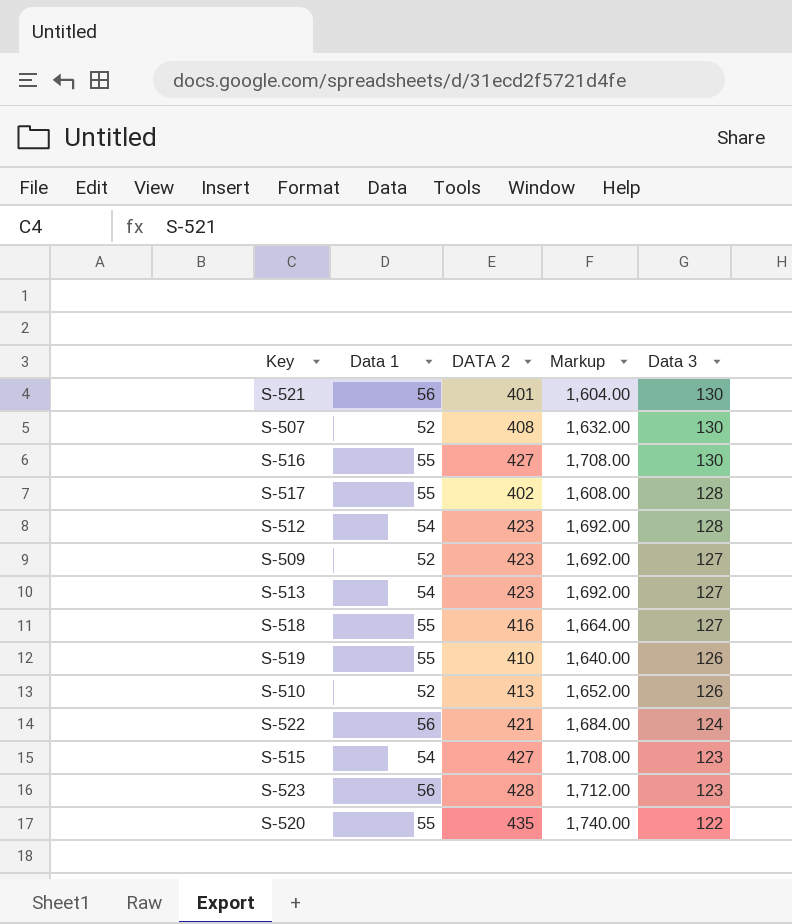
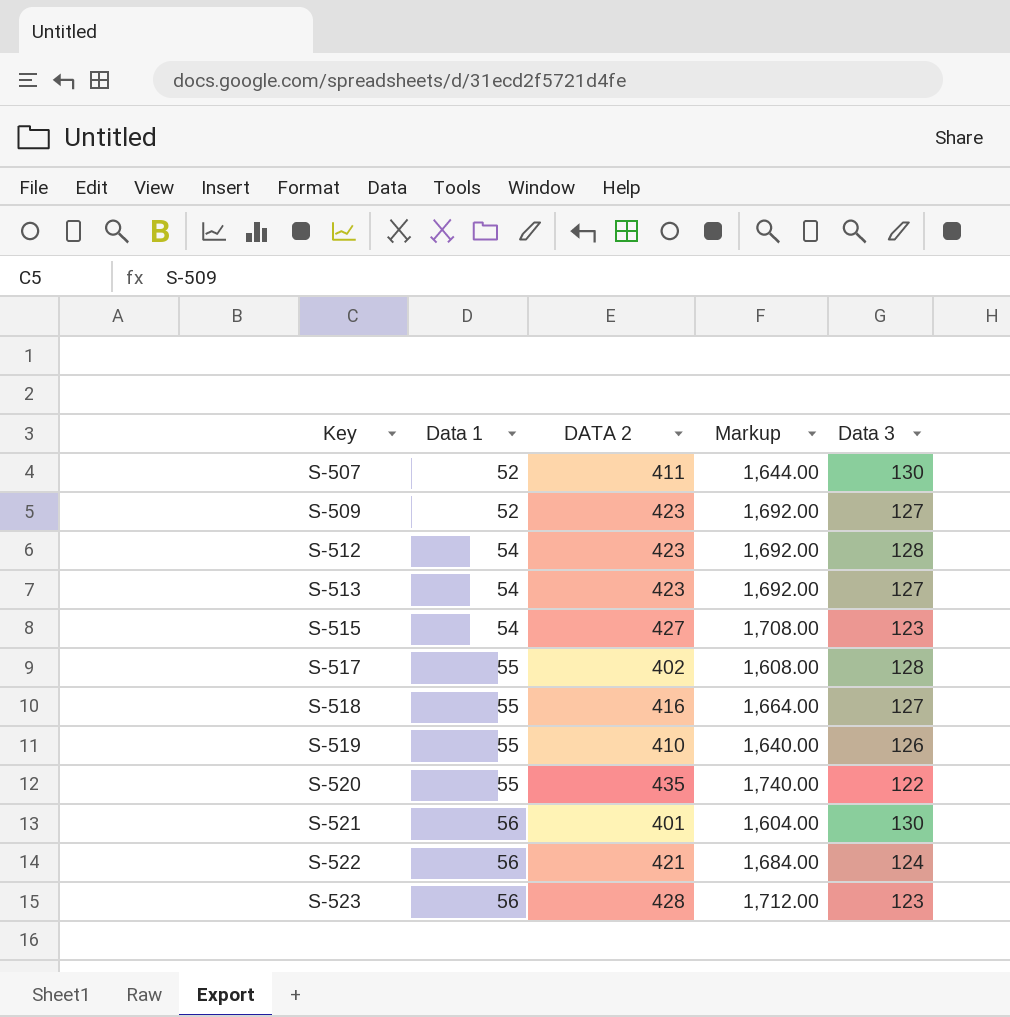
row order: Data 3 descending -> Key ascending
row S-516: 55 | 427 | 1,708.00 | 130 -> none
row S-510: 52 | 413 | 1,652.00 | 126 -> none
S-507 | DATA 2: 408 -> 411
S-507 | Markup: 1,632.00 -> 1,644.00

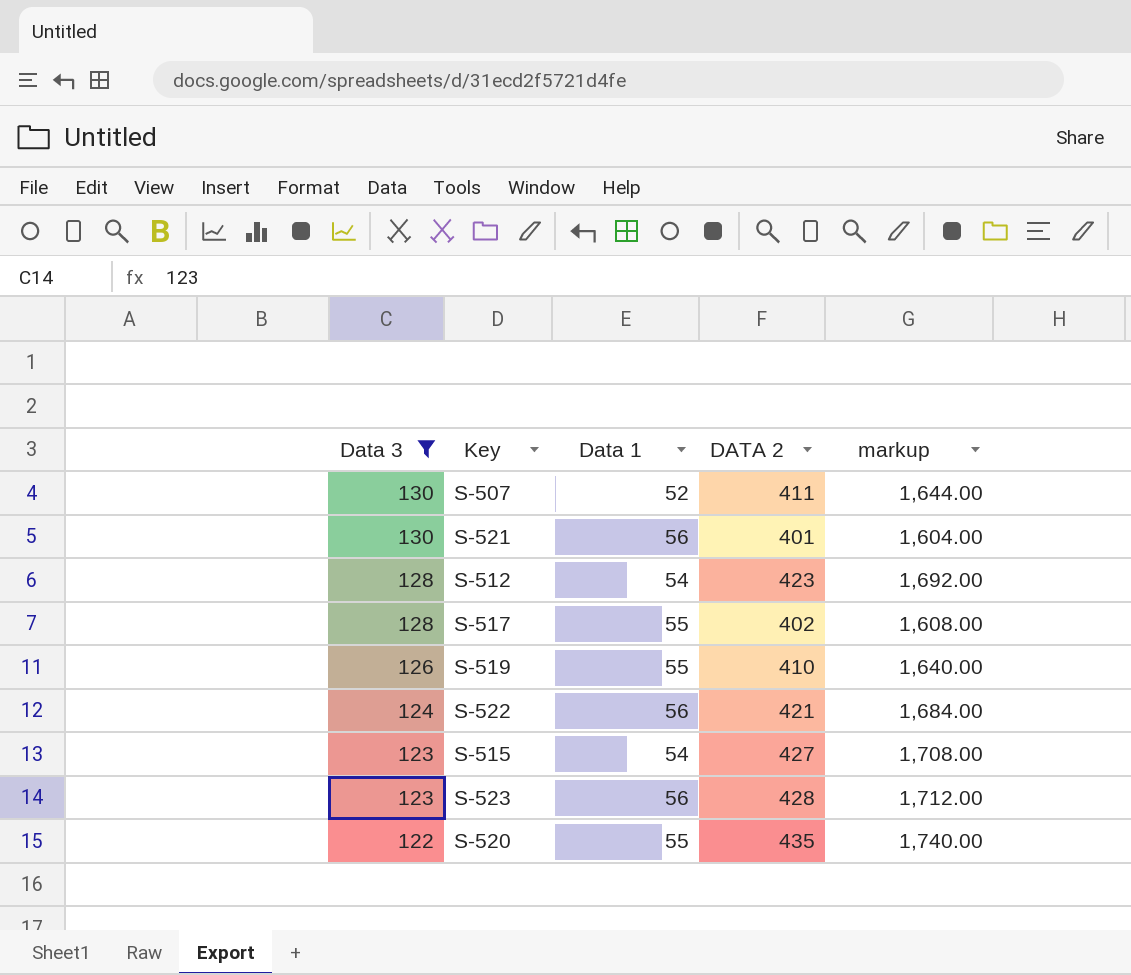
filter: none -> Data 3 != 127
row order: Key ascending -> Data 3 descending
column Data 3 | position: 5 -> 1
column name: Markup -> markup

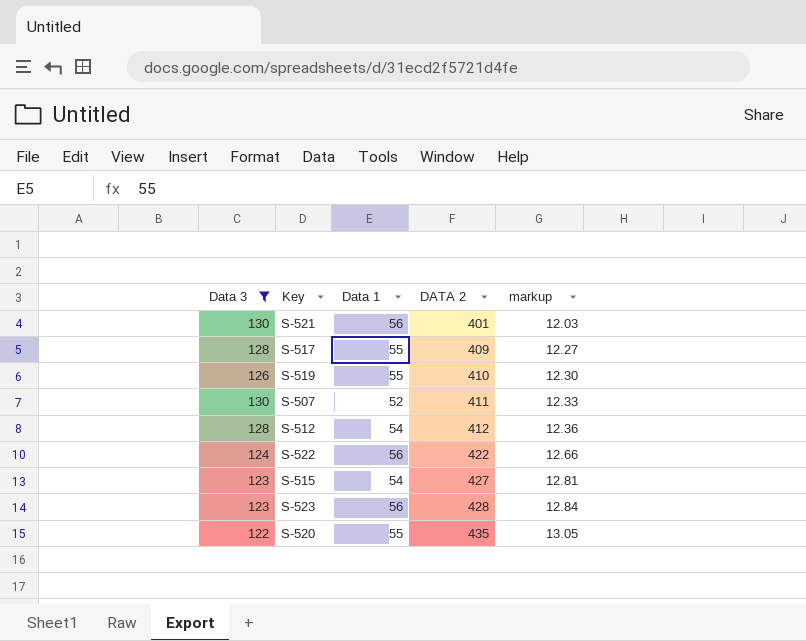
row order: Data 3 descending -> DATA 2 ascending
column markup | formula: [DATA 2] * 4 -> [DATA 2] * 0.03
S-517 | DATA 2: 402 -> 409
S-512 | DATA 2: 423 -> 412
S-522 | DATA 2: 421 -> 422

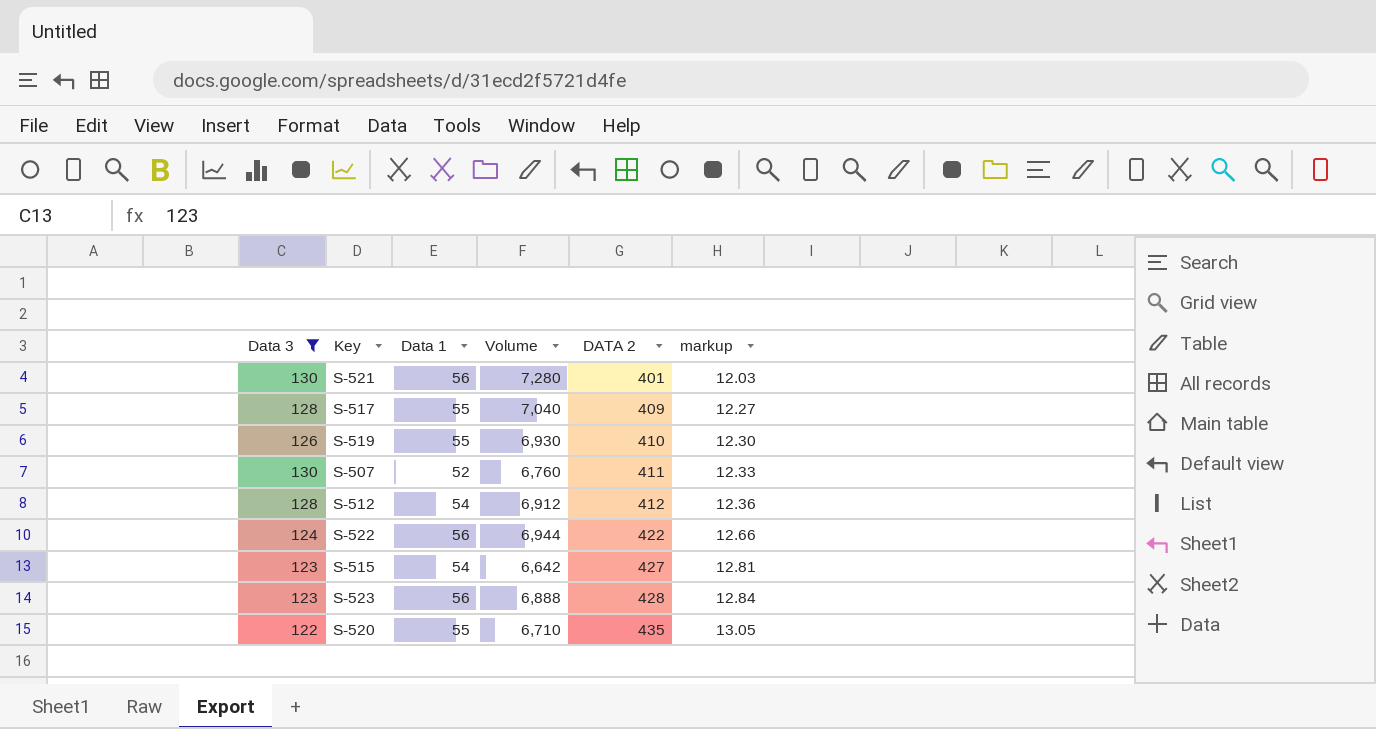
column Volume | formula: none -> [Data 3] * [Data 1]

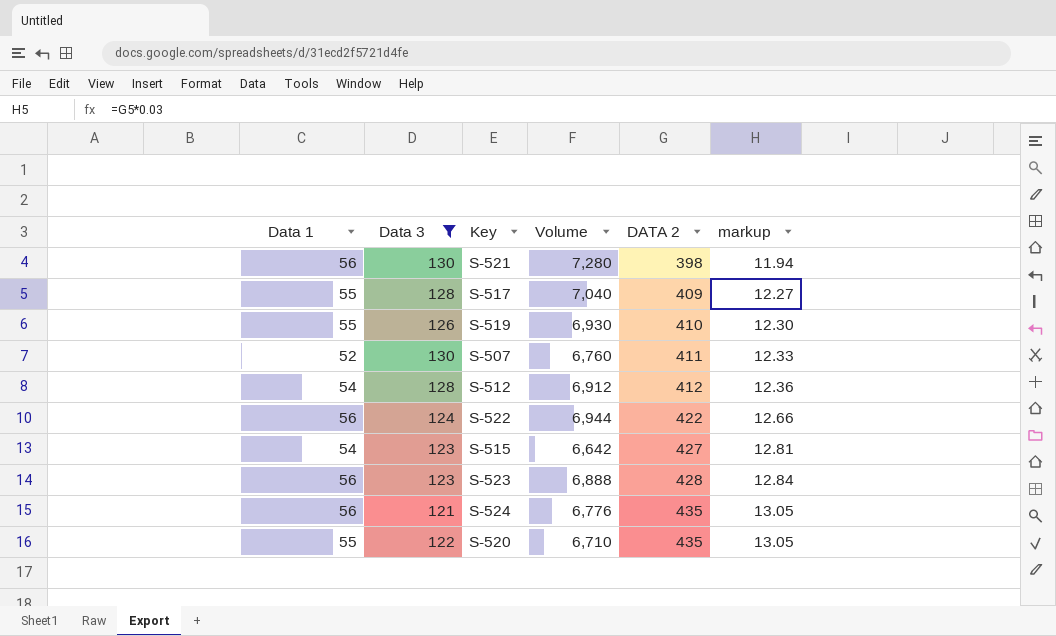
column Data 1 | position: 3 -> 1
S-521 | DATA 2: 401 -> 398
S-521 | markup: 12.03 -> 11.94
row S-524: none -> 56 | 121 | 6,776 | 435 | 13.05

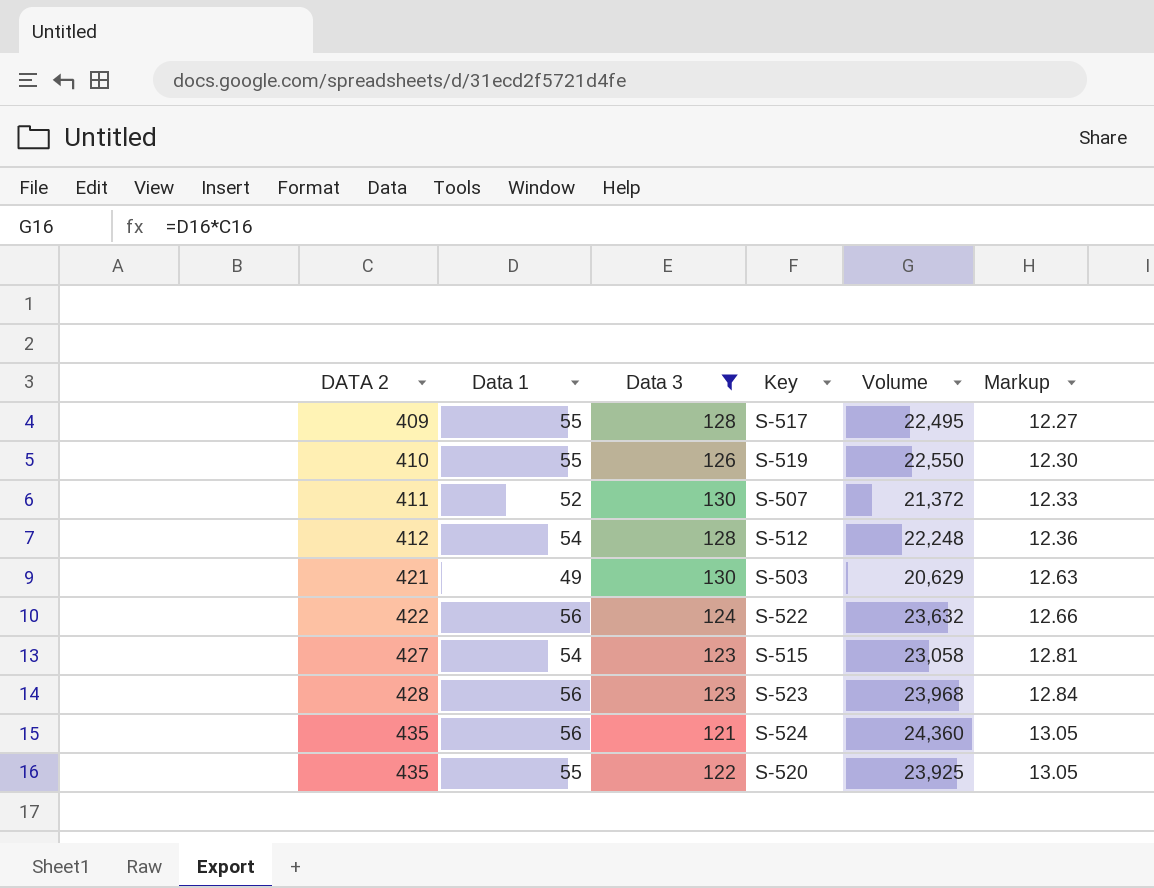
column DATA 2 | position: 5 -> 1
column Volume | formula: [Data 1] * [Data 3] -> [DATA 2] * [Data 1]
column name: markup -> Markup
row S-521: 56 | 130 | 7,280 | 398 | 11.94 -> none
row S-503: none -> 421 | 49 | 130 | 20,629 | 12.63

